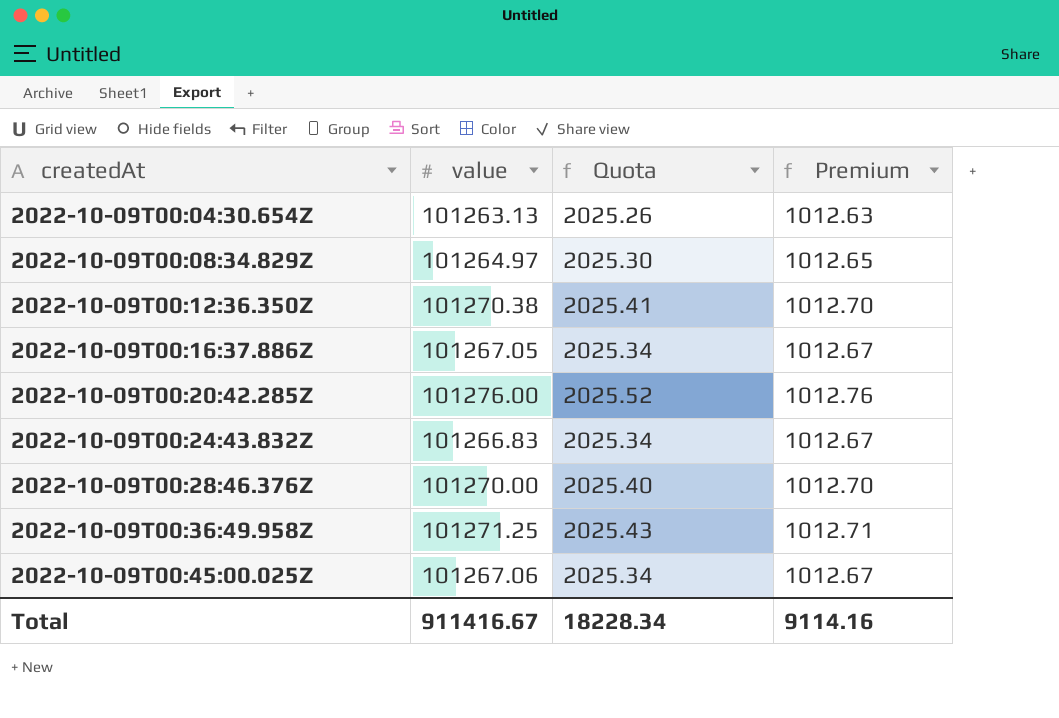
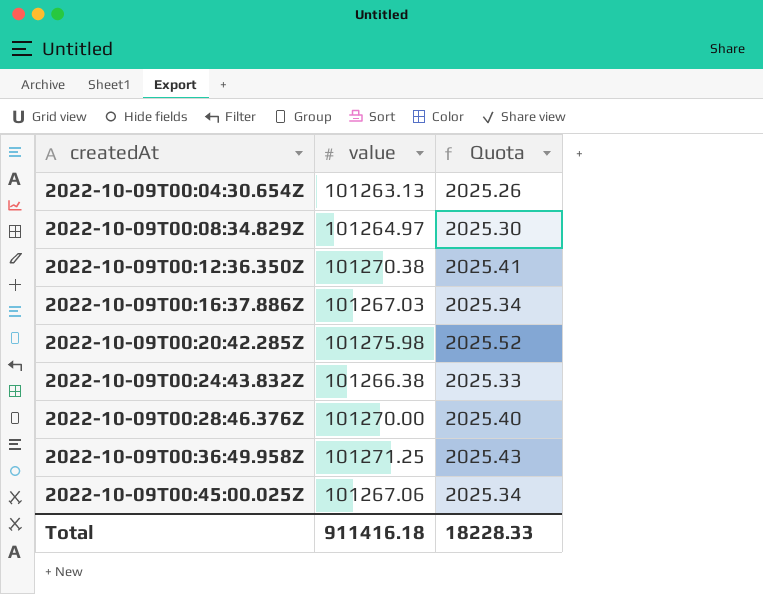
column Premium | formula: [value] * 0.01 -> none
2022-10-09T00:16:37.886Z | value: 101267.05 -> 101267.03
2022-10-09T00:20:42.285Z | value: 101276.00 -> 101275.98
2022-10-09T00:24:43.832Z | value: 101266.83 -> 101266.38
2022-10-09T00:24:43.832Z | Quota: 2025.34 -> 2025.33
Total | value: 911416.67 -> 911416.18
Total | Quota: 18228.34 -> 18228.33

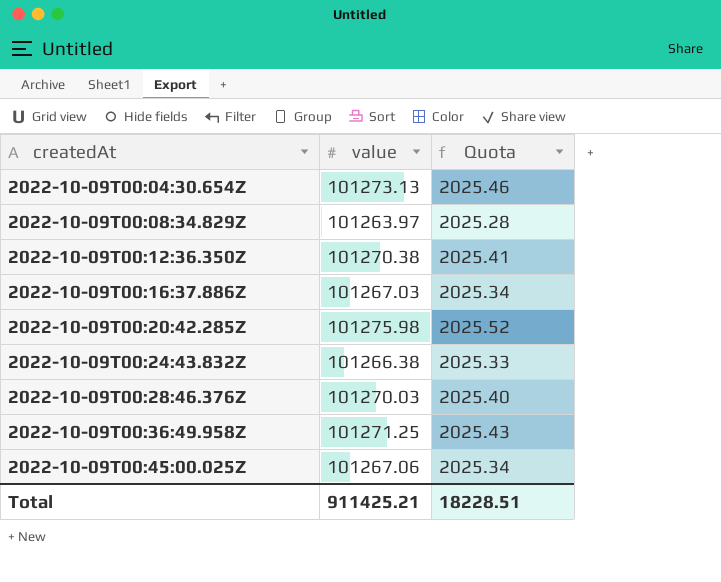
2022-10-09T00:04:30.654Z | value: 101263.13 -> 101273.13
2022-10-09T00:04:30.654Z | Quota: 2025.26 -> 2025.46
2022-10-09T00:08:34.829Z | value: 101264.97 -> 101263.97
2022-10-09T00:08:34.829Z | Quota: 2025.30 -> 2025.28
2022-10-09T00:28:46.376Z | value: 101270.00 -> 101270.03
Total | value: 911416.18 -> 911425.21
Total | Quota: 18228.33 -> 18228.51

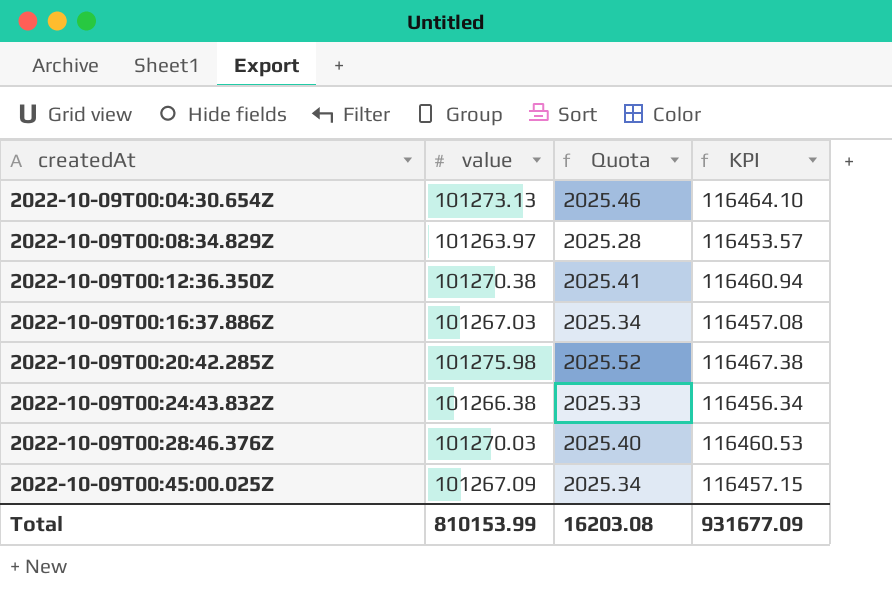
column KPI | formula: none -> [value] * 1.15
row 2022-10-09T00:36:49.958Z: 101271.25 | 2025.43 -> none
2022-10-09T00:45:00.025Z | value: 101267.06 -> 101267.09
Total | value: 911425.21 -> 810153.99
Total | Quota: 18228.51 -> 16203.08

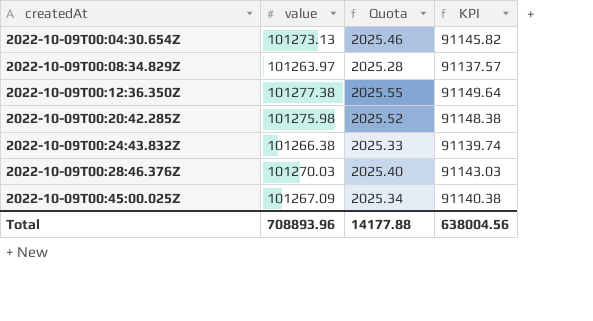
column KPI | formula: [value] * 1.15 -> [value] * 0.9
row 2022-10-09T00:16:37.886Z: 101267.03 | 2025.34 | 116457.08 -> none
2022-10-09T00:12:36.350Z | value: 101270.38 -> 101277.38
2022-10-09T00:12:36.350Z | Quota: 2025.41 -> 2025.55
Total | value: 810153.99 -> 708893.96
Total | Quota: 16203.08 -> 14177.88
Total | KPI: 931677.09 -> 638004.56

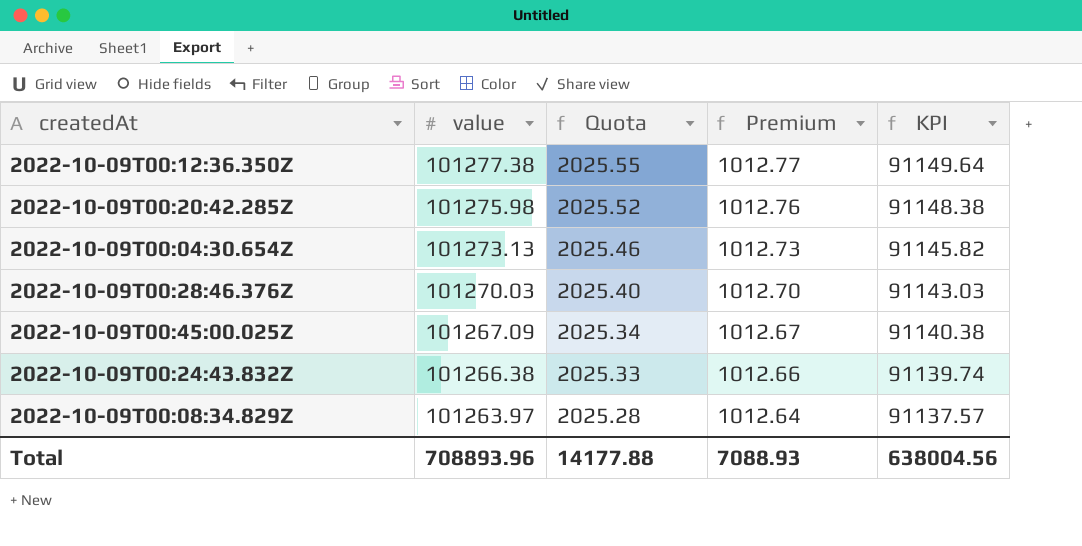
row order: createdAt ascending -> value descending
column Premium | formula: none -> [value] * 0.01

